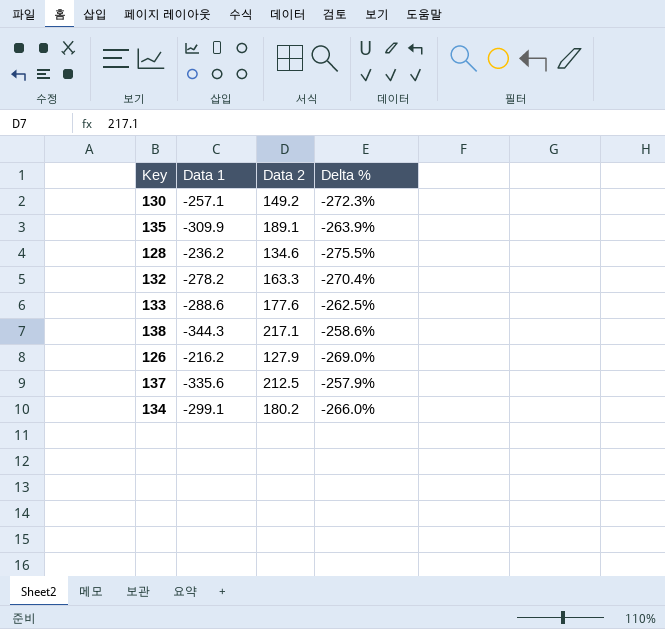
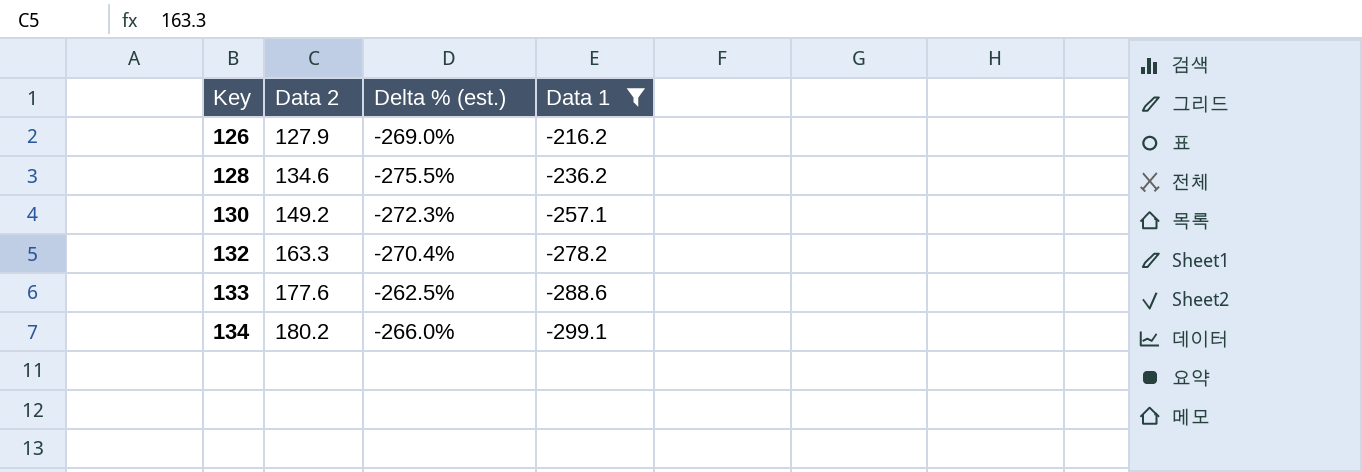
filter: none -> Data 1 >= -299.1
row order: none -> Key ascending
column name: Delta % -> Delta % (est.)
column Data 1 | position: 2 -> 4

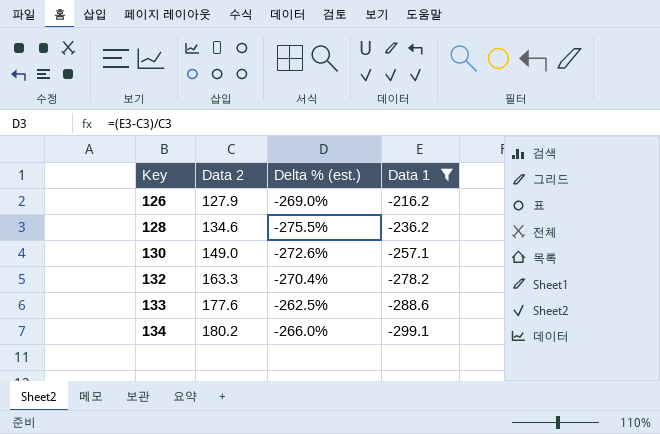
130 | Data 2: 149.2 -> 149.0
130 | Delta % (est.): -272.3% -> -272.6%

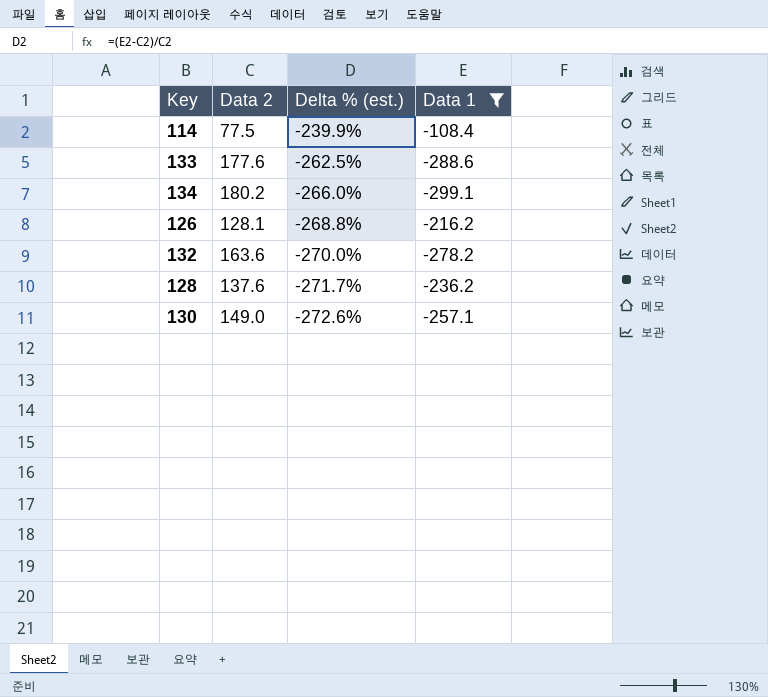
row order: Key ascending -> Delta % (est.) descending
row 114: none -> 77.5 | -239.9% | -108.4
126 | Data 2: 127.9 -> 128.1
126 | Delta % (est.): -269.0% -> -268.8%
132 | Data 2: 163.3 -> 163.6
132 | Delta % (est.): -270.4% -> -270.0%
128 | Data 2: 134.6 -> 137.6
128 | Delta % (est.): -275.5% -> -271.7%

